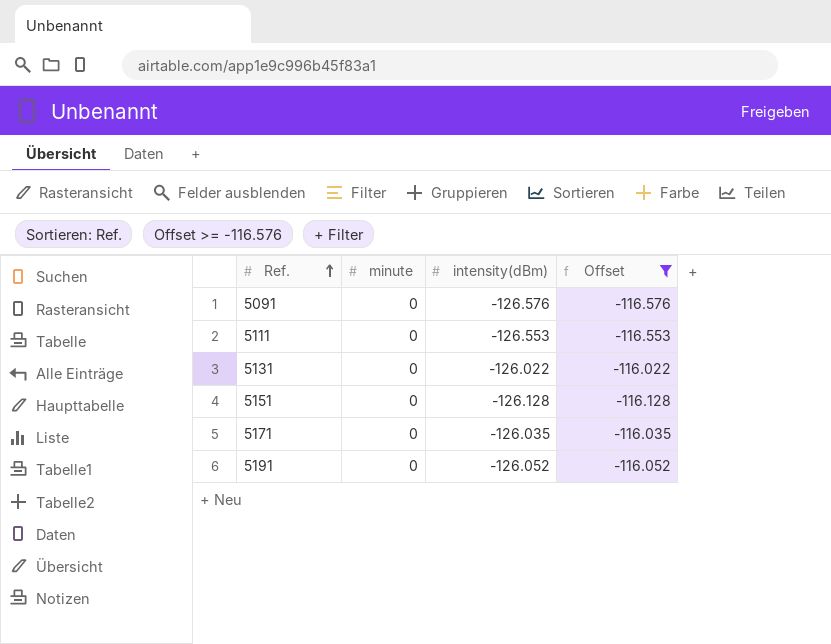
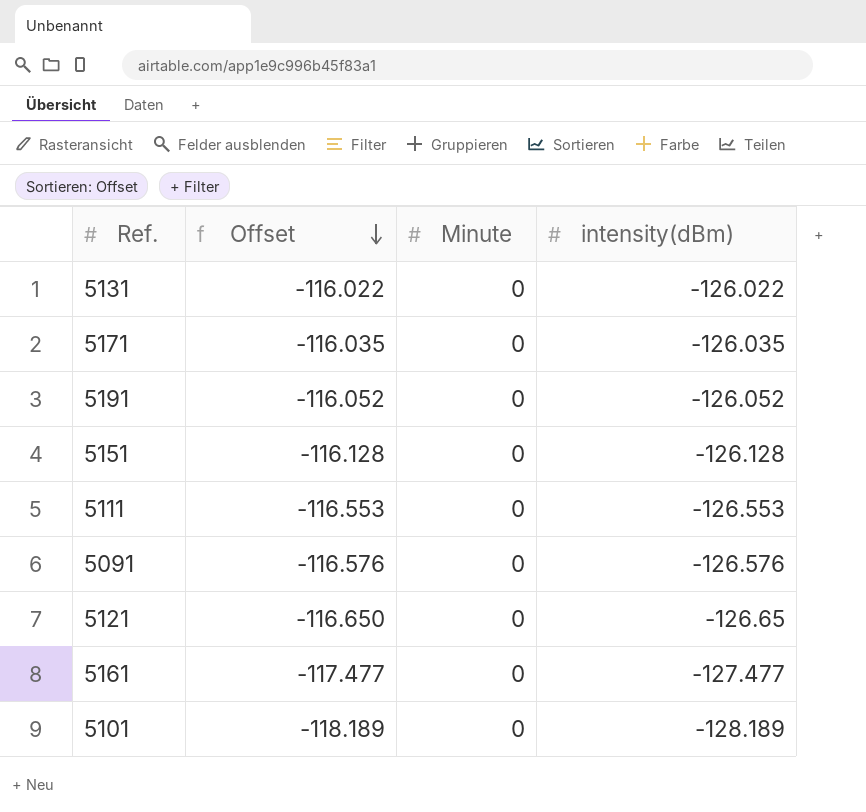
filter: Offset >= -116.576 -> none
row order: Ref. ascending -> Offset descending
column Offset | position: 4 -> 2
column name: minute -> Minute

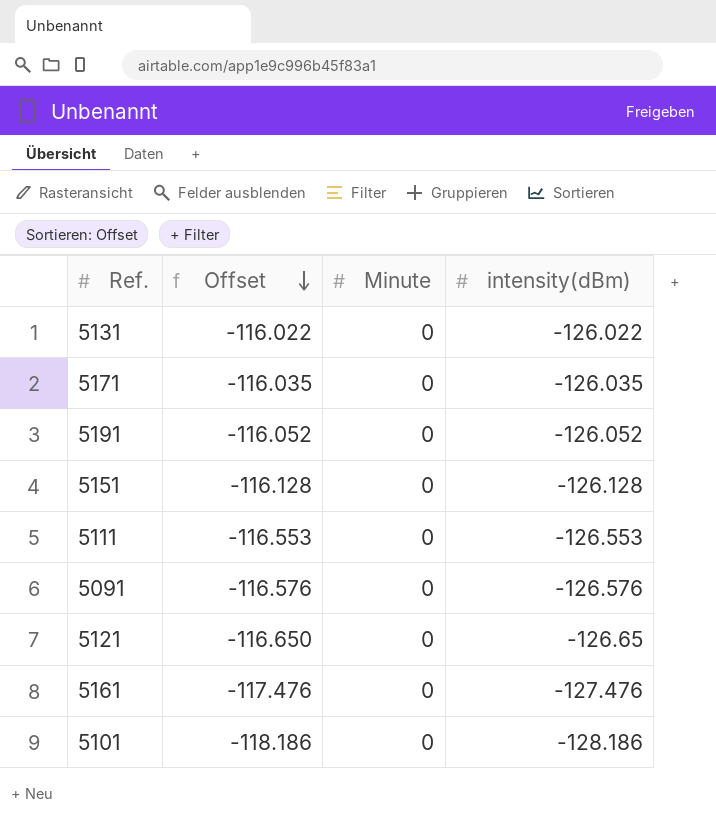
5161 | Offset: -117.477 -> -117.476
5161 | intensity(dBm): -127.477 -> -127.476
5101 | Offset: -118.189 -> -118.186
5101 | intensity(dBm): -128.189 -> -128.186

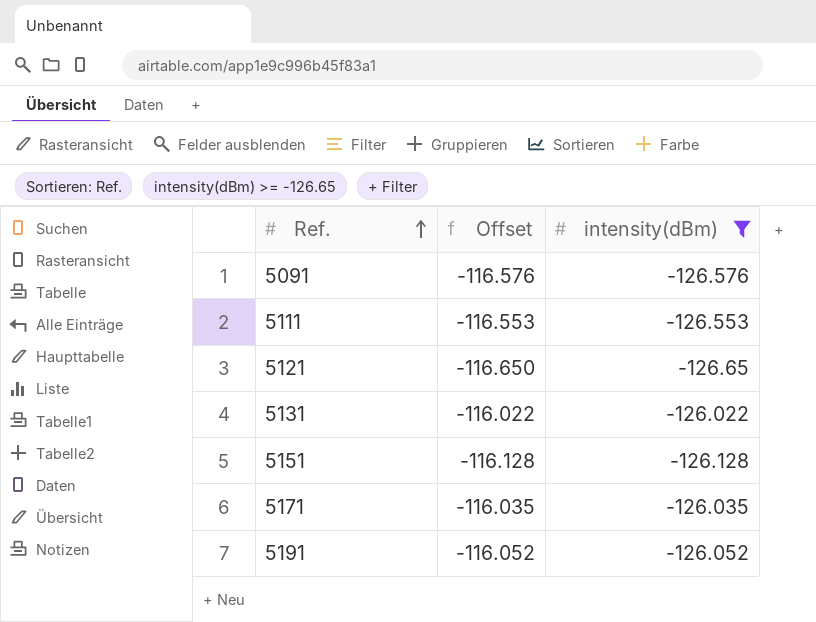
filter: none -> intensity(dBm) >= -126.65
row order: Offset descending -> Ref. ascending
column Minute | position: 3 -> none

